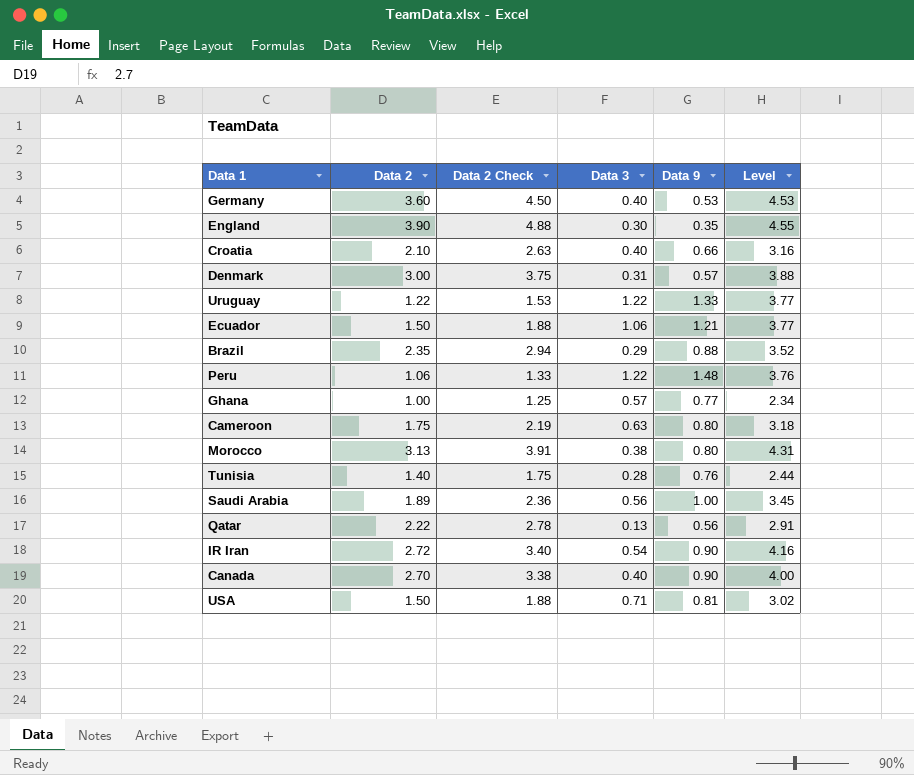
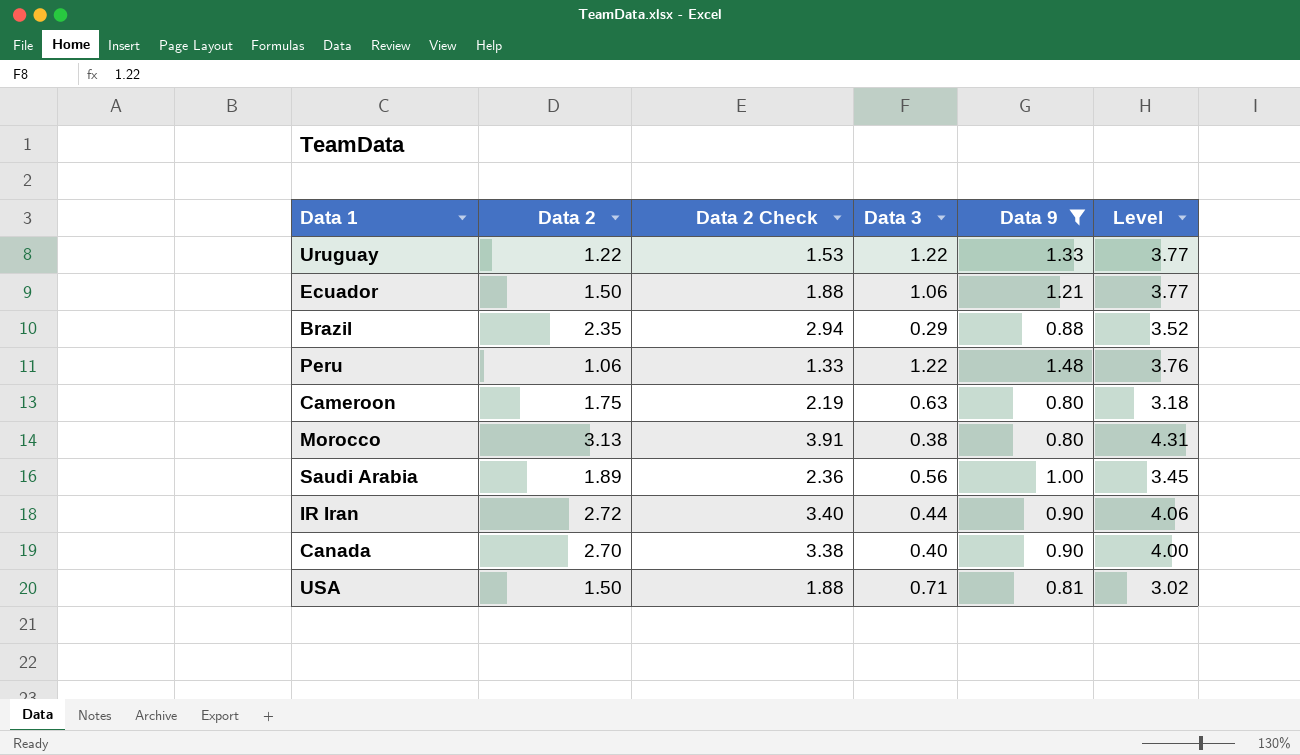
filter: none -> Data 9 >= 0.80
IR Iran | Data 3: 0.54 -> 0.44
IR Iran | Level: 4.16 -> 4.06

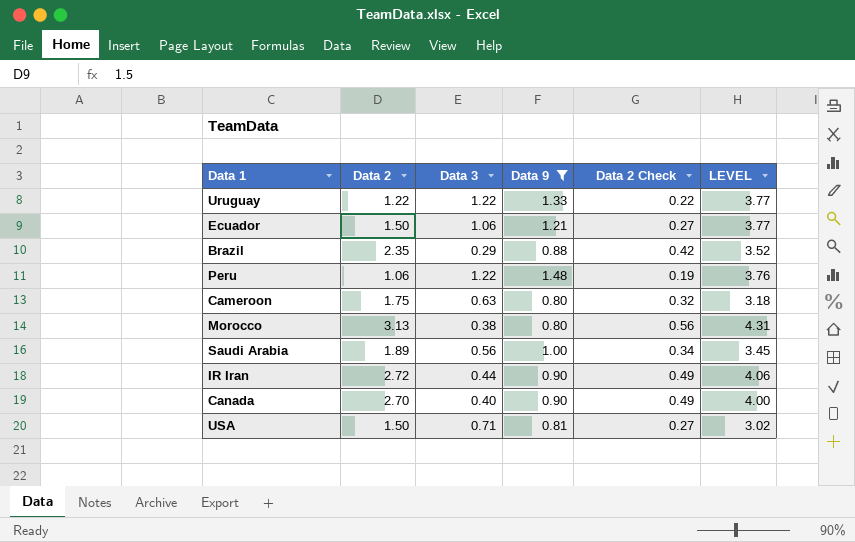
column Data 2 Check | formula: [Data 2] * 1.25 -> [Data 2] * 0.18
column Data 2 Check | position: 3 -> 5
column name: Level -> LEVEL

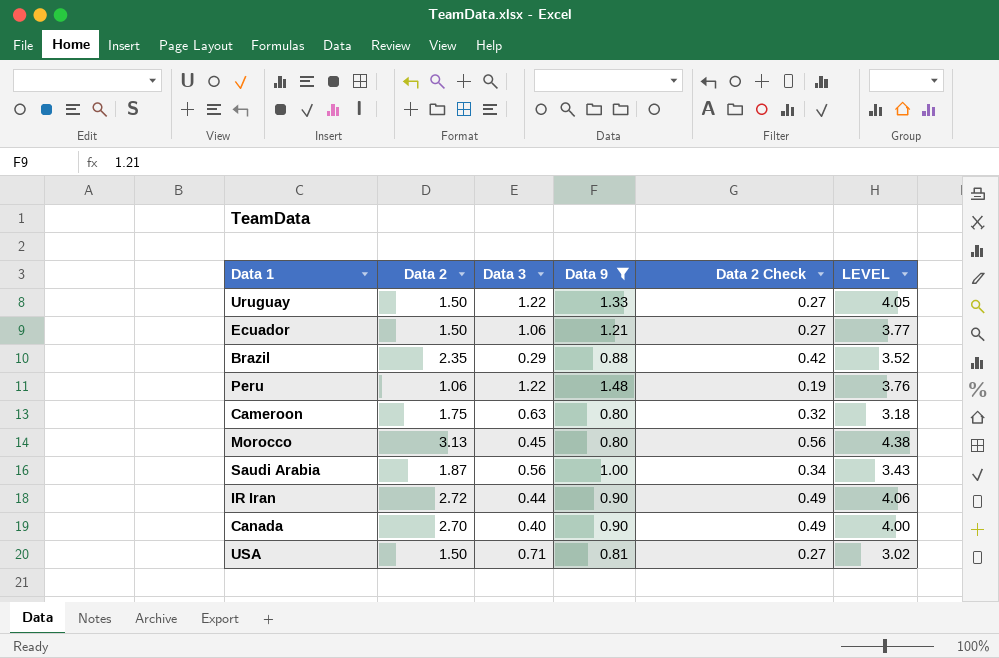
Uruguay | Data 2: 1.22 -> 1.50
Uruguay | Data 2 Check: 0.22 -> 0.27
Uruguay | LEVEL: 3.77 -> 4.05
Morocco | Data 3: 0.38 -> 0.45
Morocco | LEVEL: 4.31 -> 4.38
Saudi Arabia | Data 2: 1.89 -> 1.87
Saudi Arabia | LEVEL: 3.45 -> 3.43

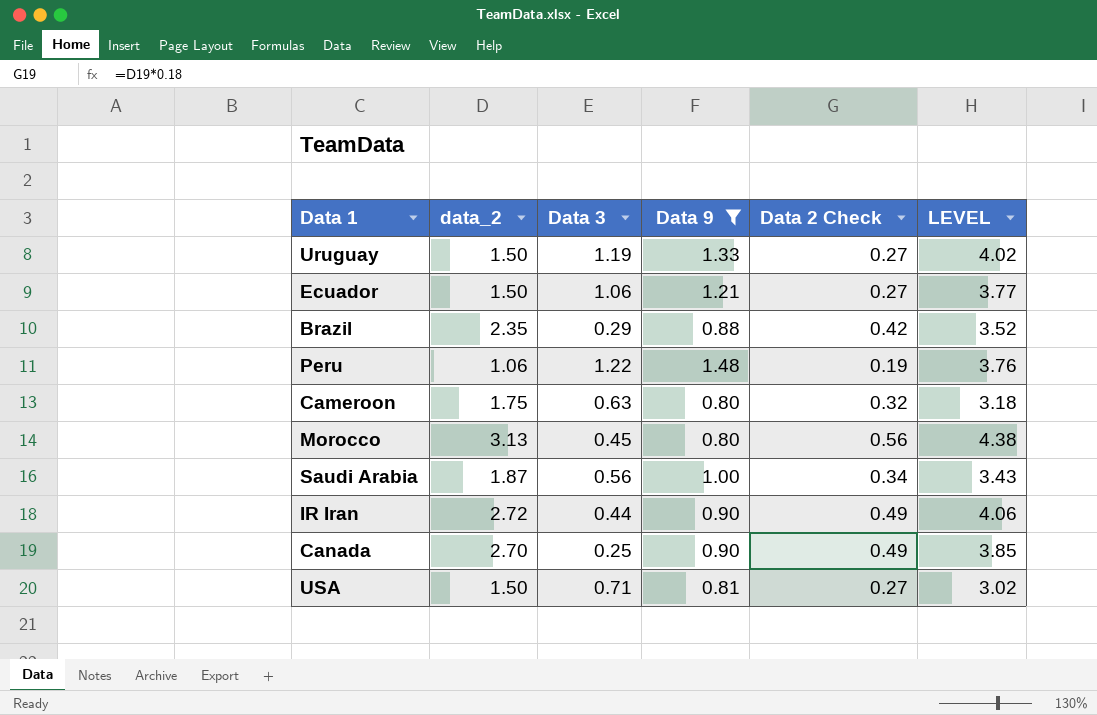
column name: Data 2 -> data_2
Uruguay | Data 3: 1.22 -> 1.19
Uruguay | LEVEL: 4.05 -> 4.02
Canada | Data 3: 0.40 -> 0.25
Canada | LEVEL: 4.00 -> 3.85

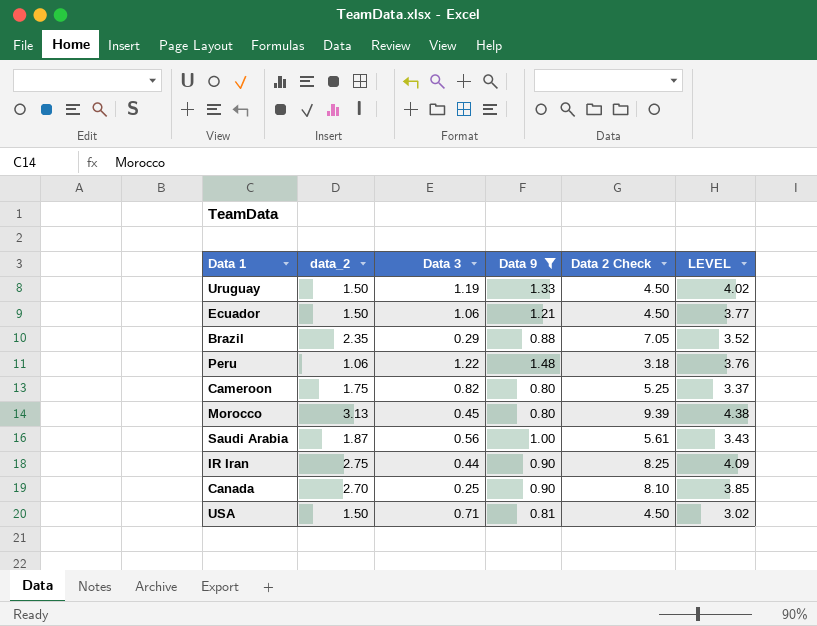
column Data 2 Check | formula: [data_2] * 0.18 -> [data_2] * 3
Cameroon | Data 3: 0.63 -> 0.82
Cameroon | LEVEL: 3.18 -> 3.37
IR Iran | data_2: 2.72 -> 2.75
IR Iran | LEVEL: 4.06 -> 4.09

